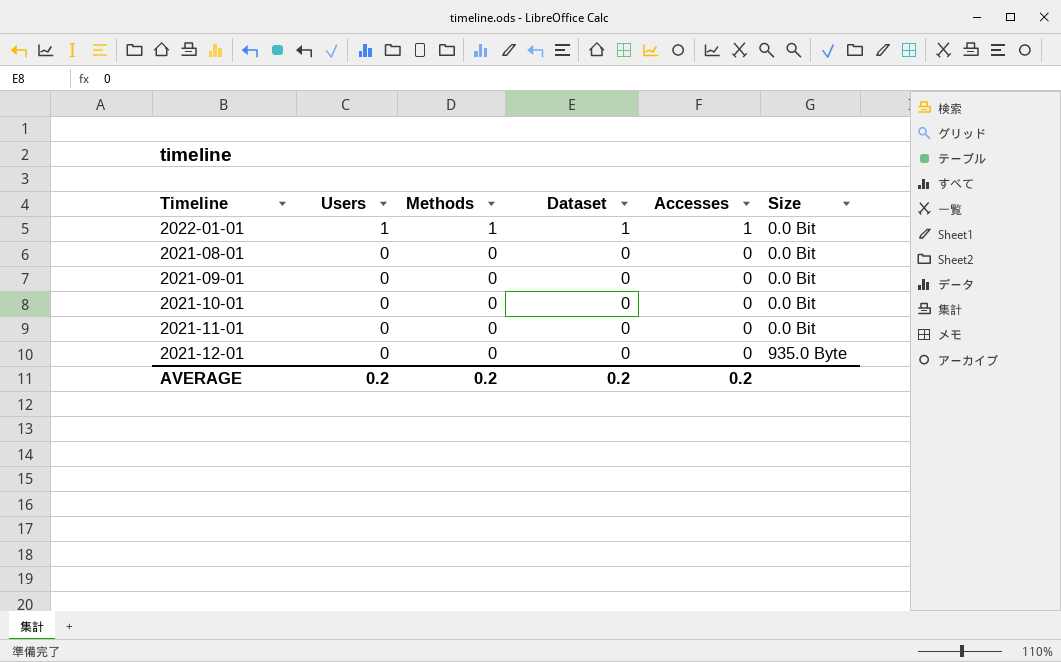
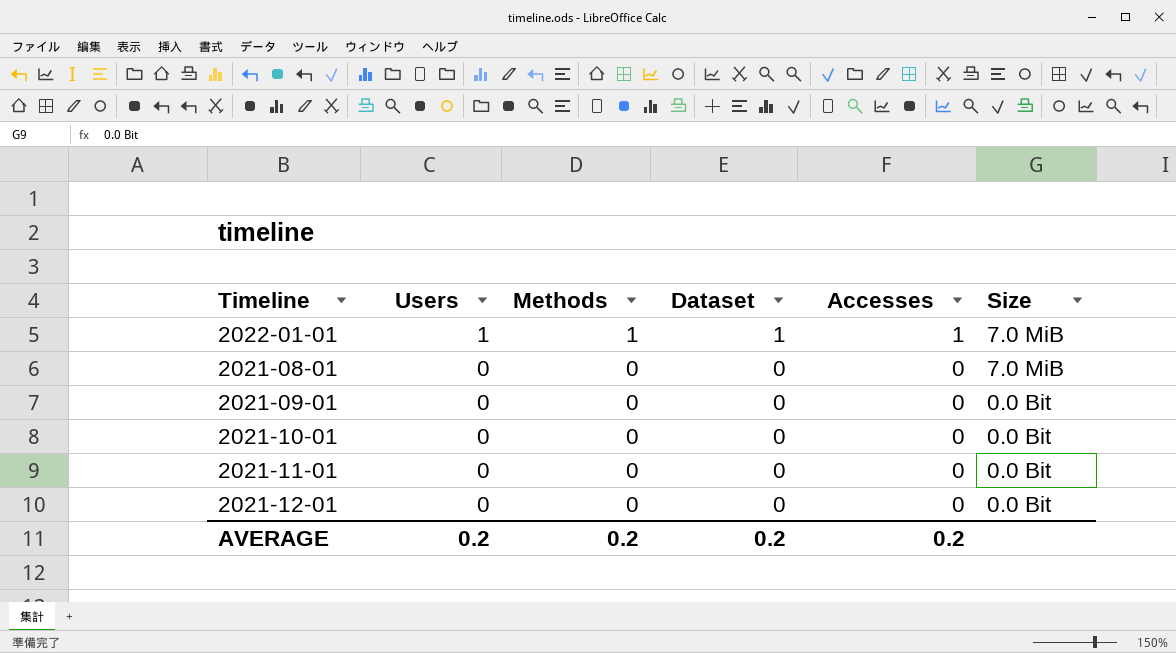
2022-01-01 | Size: 0.0 Bit -> 7.0 MiB
2021-08-01 | Size: 0.0 Bit -> 7.0 MiB
2021-12-01 | Size: 935.0 Byte -> 0.0 Bit

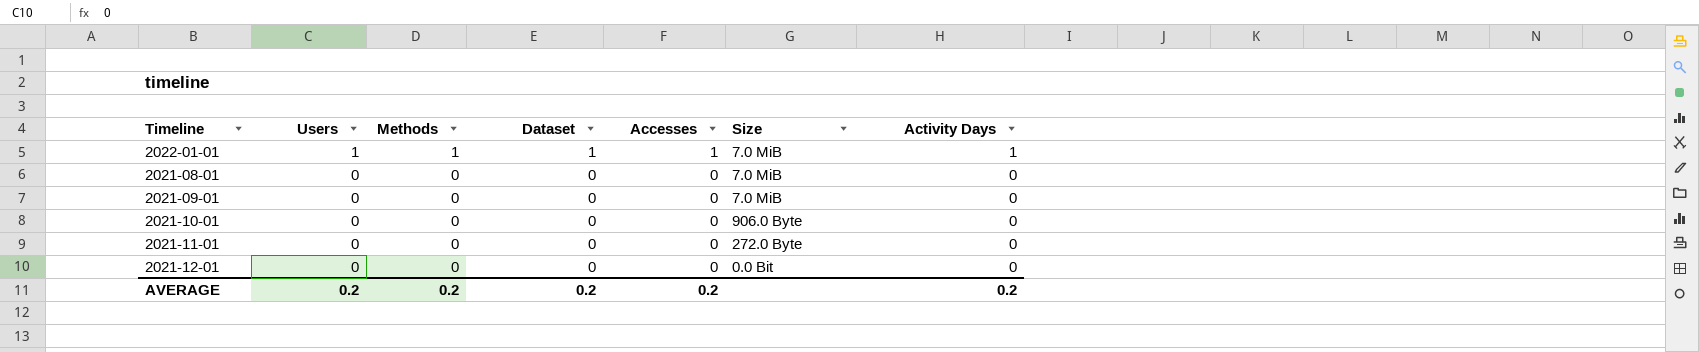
column Activity Days | position: none -> 7
2021-09-01 | Size: 0.0 Bit -> 7.0 MiB
2021-10-01 | Size: 0.0 Bit -> 906.0 Byte
2021-11-01 | Size: 0.0 Bit -> 272.0 Byte

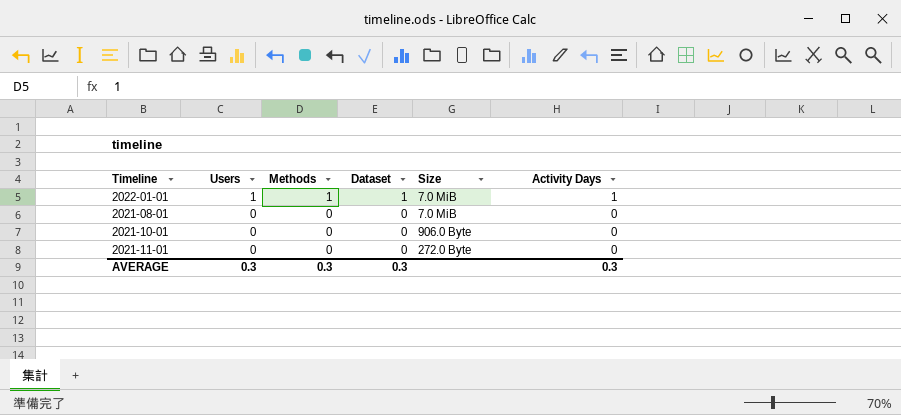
column Accesses | position: 5 -> none
row 2021-09-01: 0 | 0 | 0 | 0 | 7.0 MiB | 0 -> none
row 2021-12-01: 0 | 0 | 0 | 0 | 0.0 Bit | 0 -> none
AVERAGE | Users: 0.2 -> 0.3
AVERAGE | Methods: 0.2 -> 0.3
AVERAGE | Dataset: 0.2 -> 0.3
AVERAGE | Activity Days: 0.2 -> 0.3

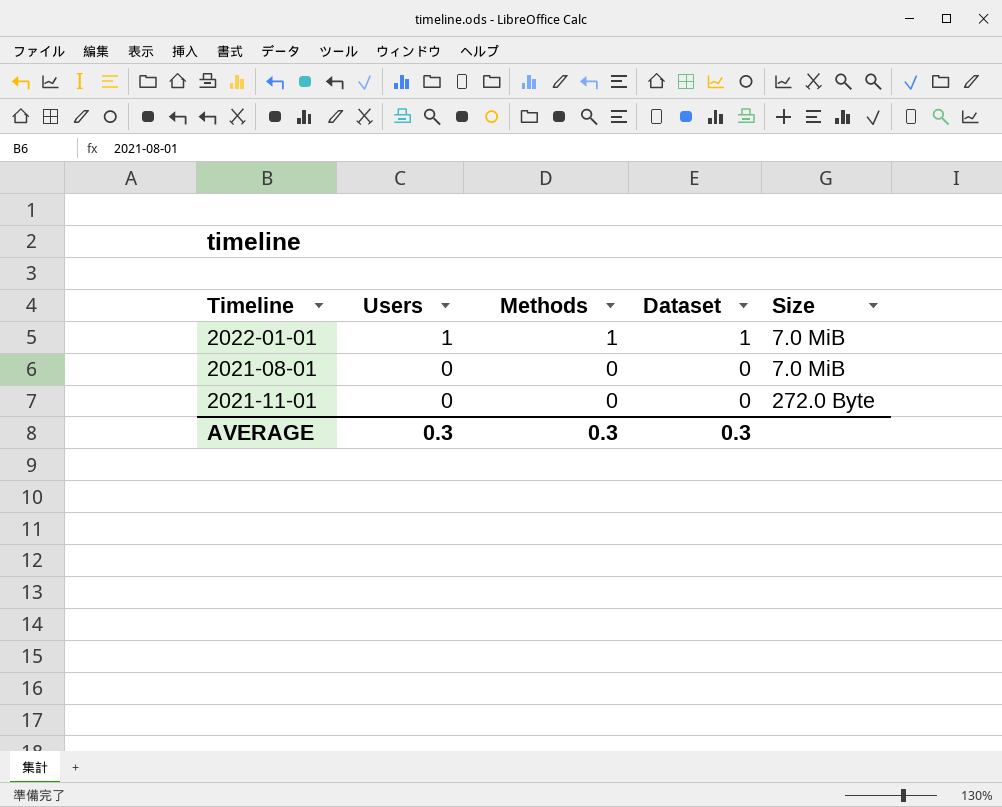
column Activity Days | position: 6 -> none
row 2021-10-01: 0 | 0 | 0 | 906.0 Byte | 0 -> none

